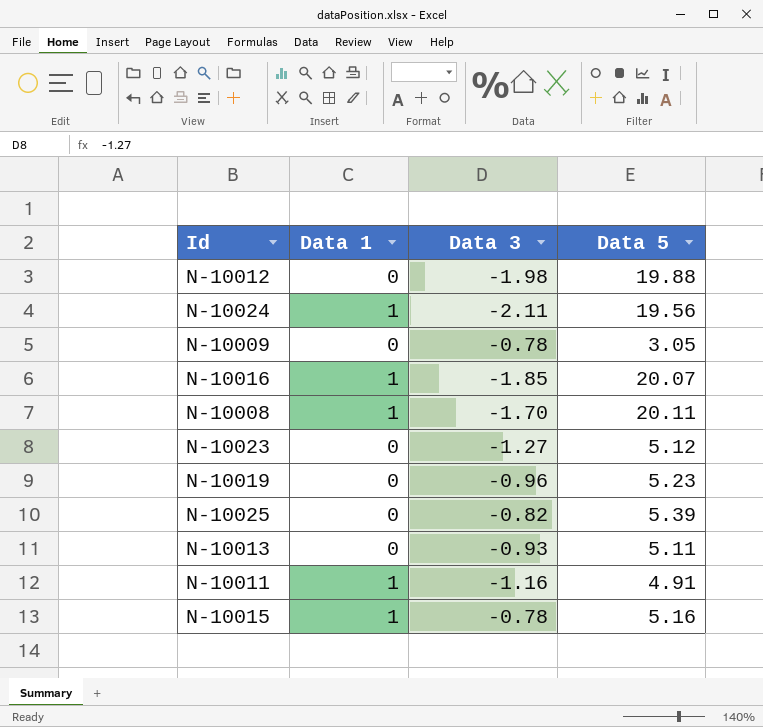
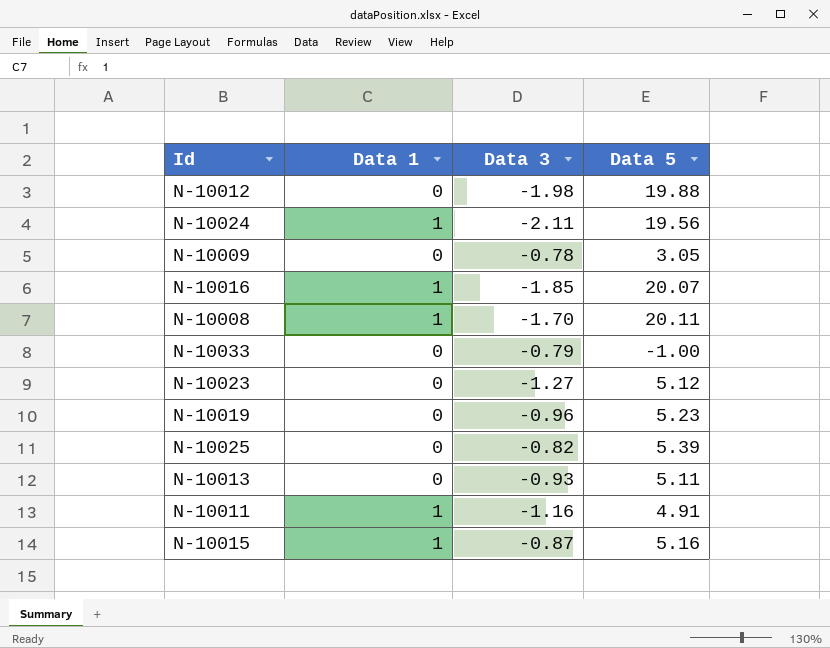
row N-10033: none -> 0 | -0.79 | -1.00
N-10015 | Data 3: -0.78 -> -0.87

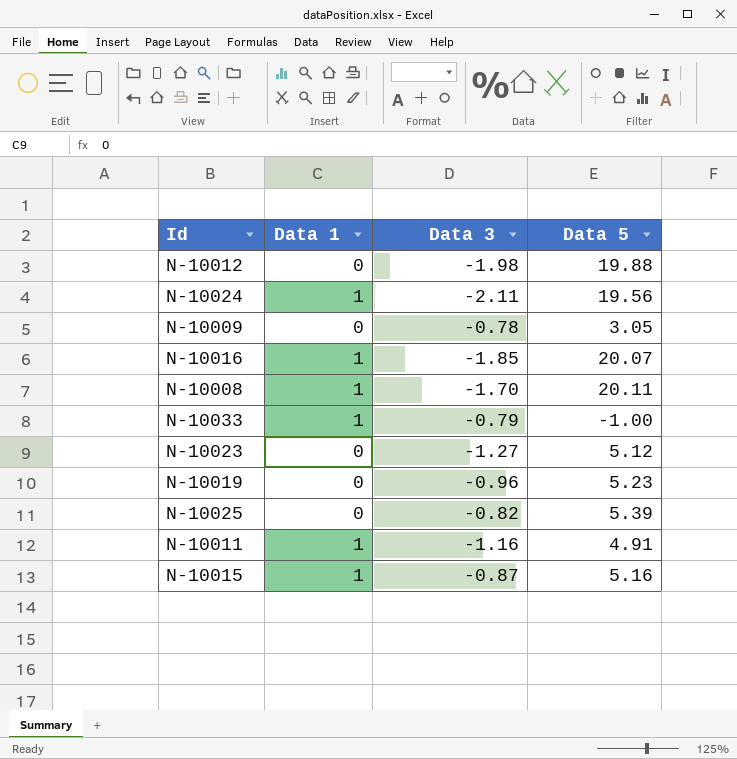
row N-10013: 0 | -0.93 | 5.11 -> none
N-10033 | Data 1: 0 -> 1

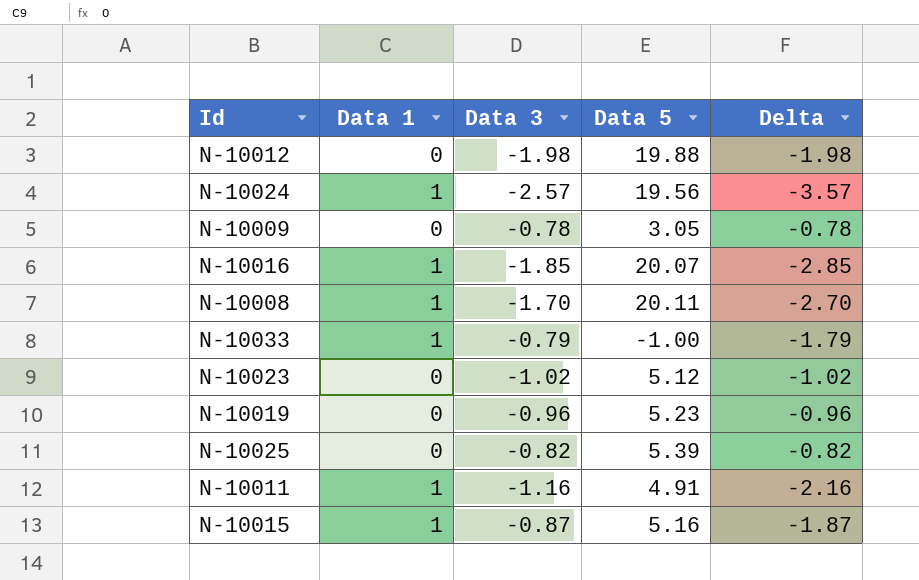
column Delta | formula: none -> [Data 3] - [Data 1]
N-10024 | Data 3: -2.11 -> -2.57
N-10023 | Data 3: -1.27 -> -1.02

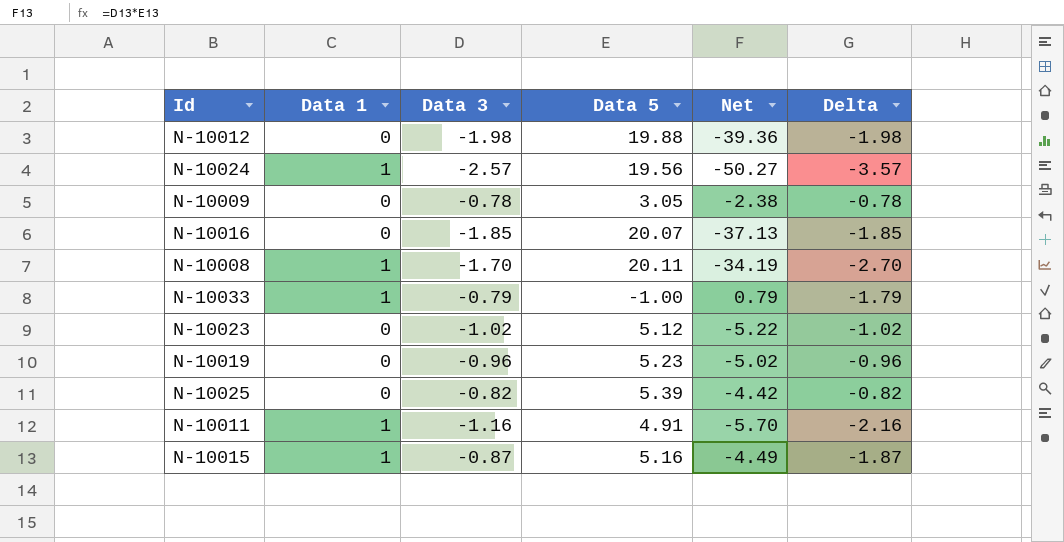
column Net | formula: none -> [Data 3] * [Data 5]
N-10016 | Data 1: 1 -> 0
N-10016 | Delta: -2.85 -> -1.85

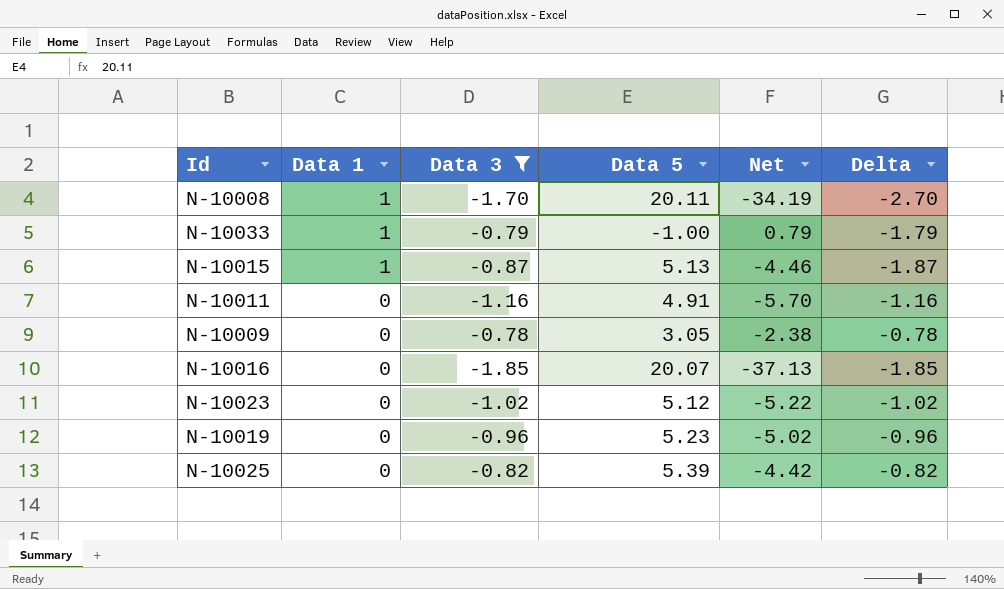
filter: none -> Data 3 >= -1.85
row order: none -> Data 1 descending
N-10015 | Data 5: 5.16 -> 5.13
N-10015 | Net: -4.49 -> -4.46
N-10011 | Data 1: 1 -> 0
N-10011 | Delta: -2.16 -> -1.16

